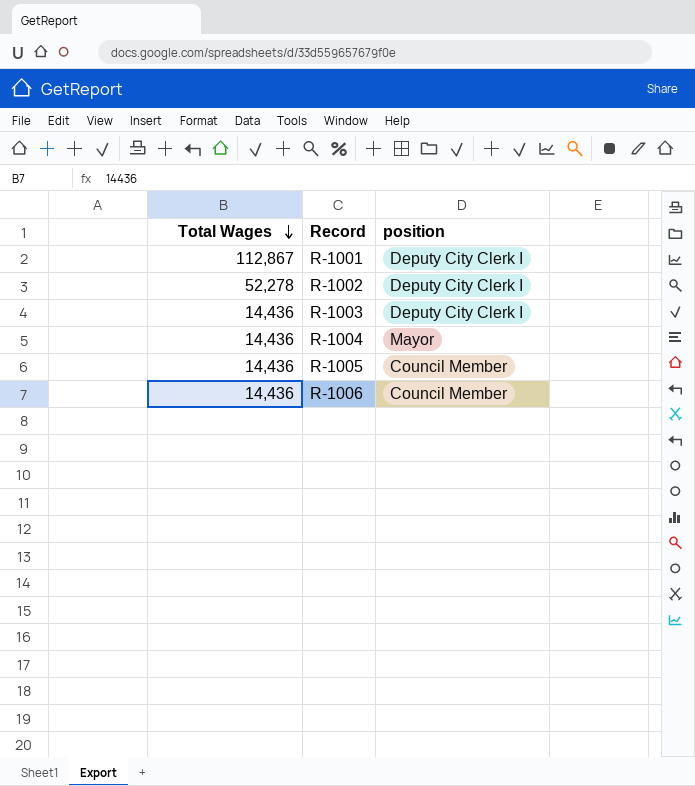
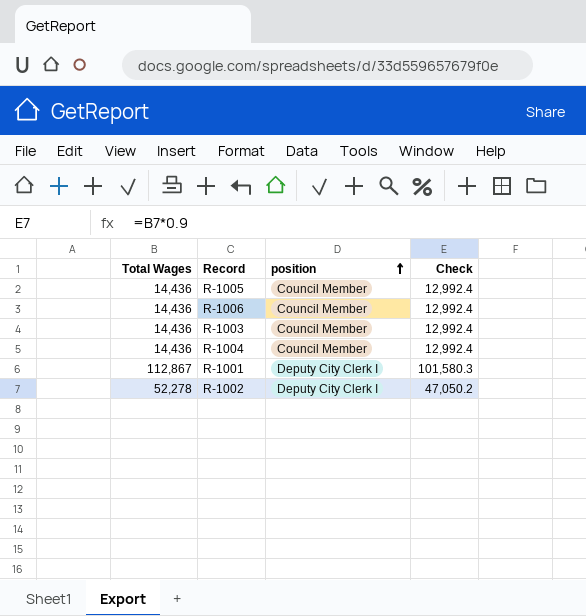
row order: Total Wages descending -> position ascending
column Check | formula: none -> [Total Wages] * 0.9
R-1003 | position: Deputy City Clerk I -> Council Member
R-1004 | position: Mayor -> Council Member

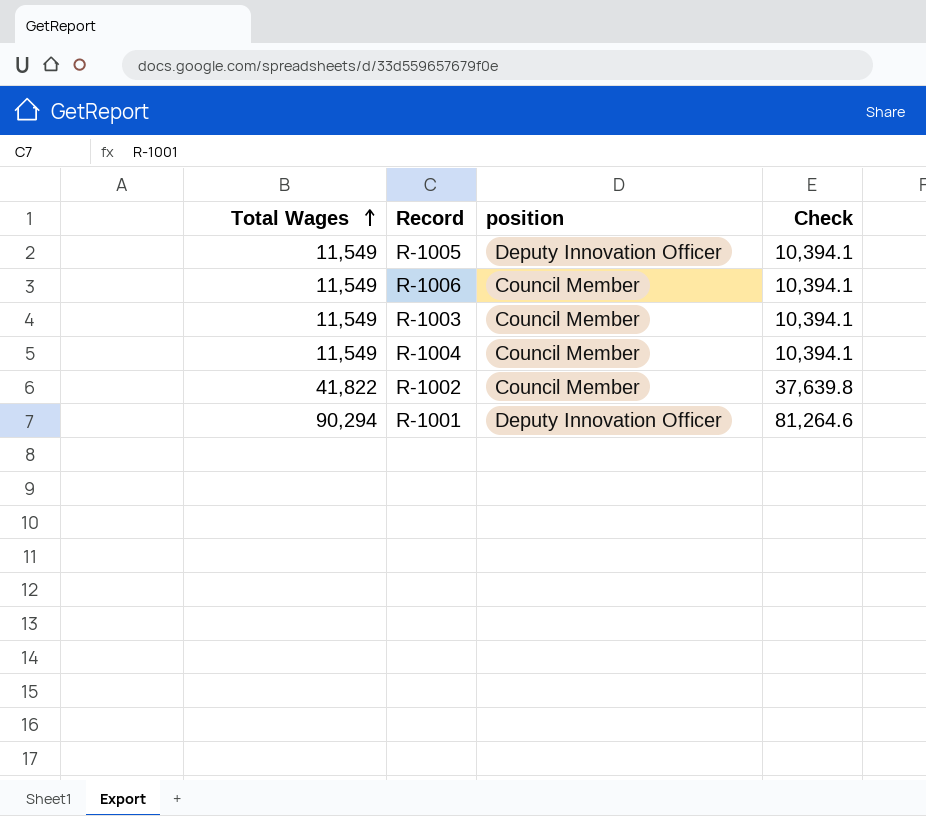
row order: position ascending -> Total Wages ascending
R-1005 | Total Wages: 14,436 -> 11,549
R-1005 | position: Council Member -> Deputy Innovation Officer
R-1005 | Check: 12,992.4 -> 10,394.1
R-1006 | Total Wages: 14,436 -> 11,549
R-1006 | Check: 12,992.4 -> 10,394.1
R-1003 | Total Wages: 14,436 -> 11,549
R-1003 | Check: 12,992.4 -> 10,394.1
R-1004 | Total Wages: 14,436 -> 11,549
R-1004 | Check: 12,992.4 -> 10,394.1
R-1002 | Total Wages: 52,278 -> 41,822
R-1002 | position: Deputy City Clerk I -> Council Member
R-1002 | Check: 47,050.2 -> 37,639.8
R-1001 | Total Wages: 112,867 -> 90,294
R-1001 | position: Deputy City Clerk I -> Deputy Innovation Officer
R-1001 | Check: 101,580.3 -> 81,264.6

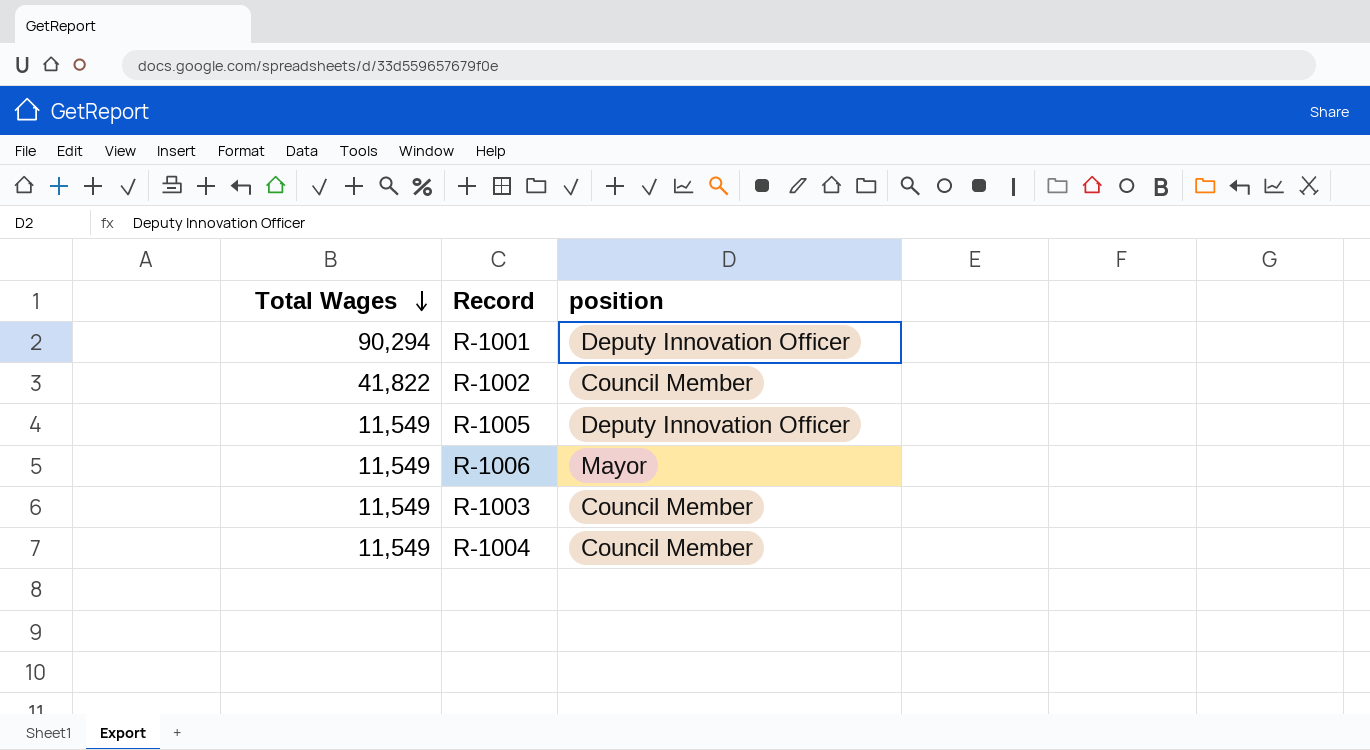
row order: Total Wages ascending -> Total Wages descending
column Check | formula: [Total Wages] * 0.9 -> none
R-1006 | position: Council Member -> Mayor

